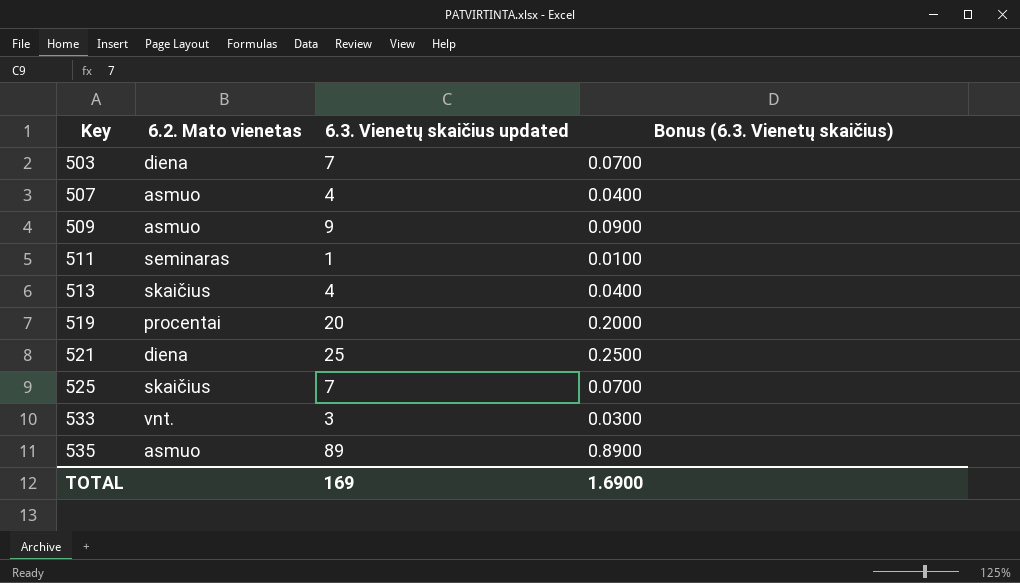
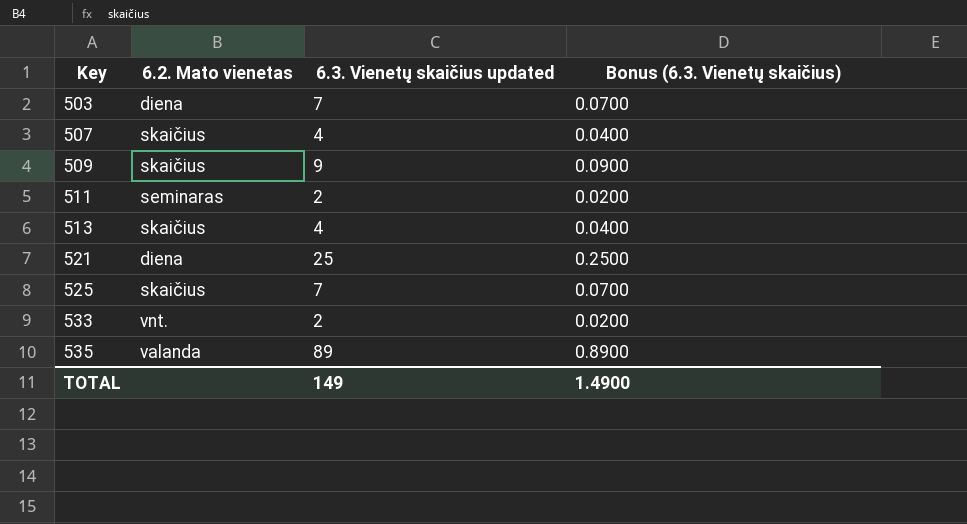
row 519: procentai | 20 | 0.2000 -> none
507 | 6.2. Mato vienetas: asmuo -> skaičius
509 | 6.2. Mato vienetas: asmuo -> skaičius
511 | 6.3. Vienetų skaičius updated: 1 -> 2
511 | Bonus (6.3. Vienetų skaičius): 0.0100 -> 0.0200
533 | 6.3. Vienetų skaičius updated: 3 -> 2
533 | Bonus (6.3. Vienetų skaičius): 0.0300 -> 0.0200
535 | 6.2. Mato vienetas: asmuo -> valanda
TOTAL | 6.3. Vienetų skaičius updated: 169 -> 149
TOTAL | Bonus (6.3. Vienetų skaičius): 1.6900 -> 1.4900

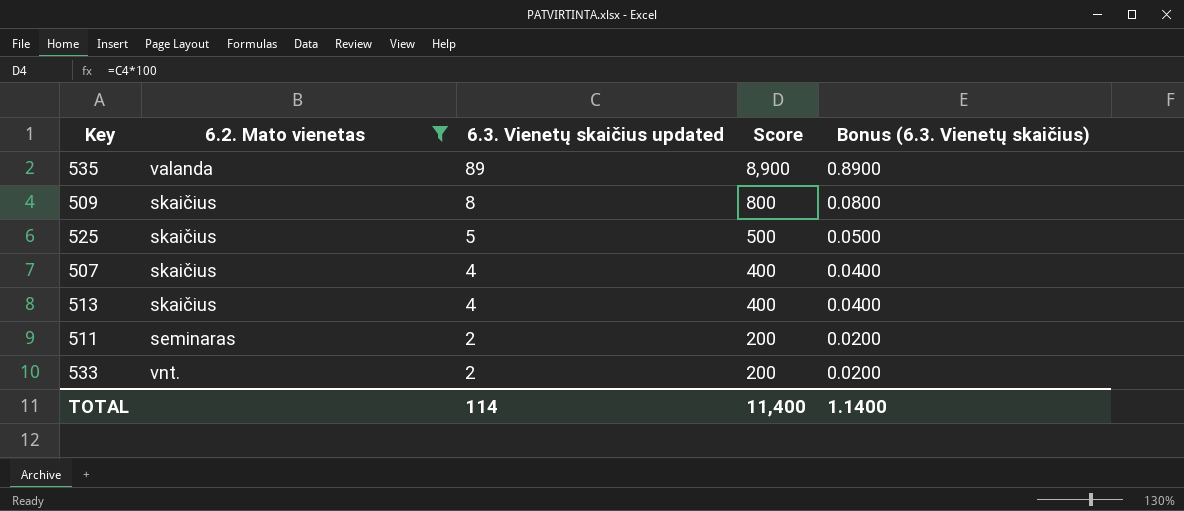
filter: none -> 6.2. Mato vienetas != diena
row order: Key ascending -> 6.3. Vienetų skaičius updated descending
column Score | formula: none -> [6.3. Vienetų skaičius updated] * 100
509 | 6.3. Vienetų skaičius updated: 9 -> 8
509 | Bonus (6.3. Vienetų skaičius): 0.0900 -> 0.0800
525 | 6.3. Vienetų skaičius updated: 7 -> 5
525 | Bonus (6.3. Vienetų skaičius): 0.0700 -> 0.0500
TOTAL | 6.3. Vienetų skaičius updated: 149 -> 114
TOTAL | Bonus (6.3. Vienetų skaičius): 1.4900 -> 1.1400

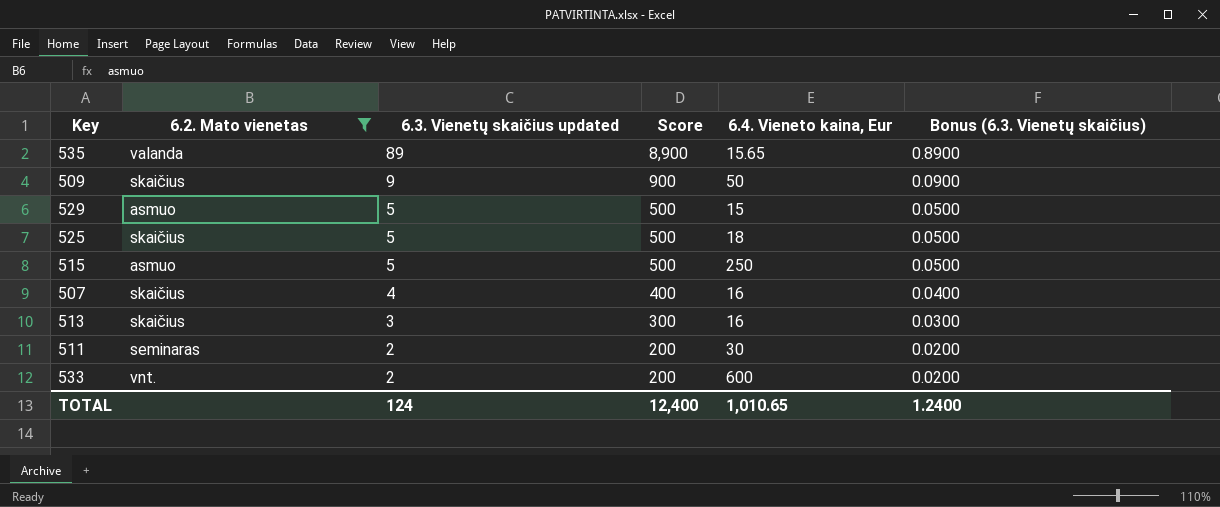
column 6.4. Vieneto kaina, Eur | position: none -> 5
509 | 6.3. Vienetų skaičius updated: 8 -> 9
509 | Score: 800 -> 900
509 | Bonus (6.3. Vienetų skaičius): 0.0800 -> 0.0900
row 529: none -> asmuo | 5 | 500 | 15 | 0.0500
row 515: none -> asmuo | 5 | 500 | 250 | 0.0500
513 | 6.3. Vienetų skaičius updated: 4 -> 3
513 | Score: 400 -> 300
513 | Bonus (6.3. Vienetų skaičius): 0.0400 -> 0.0300
TOTAL | 6.3. Vienetų skaičius updated: 114 -> 124
TOTAL | Score: 11,400 -> 12,400
TOTAL | Bonus (6.3. Vienetų skaičius): 1.1400 -> 1.2400

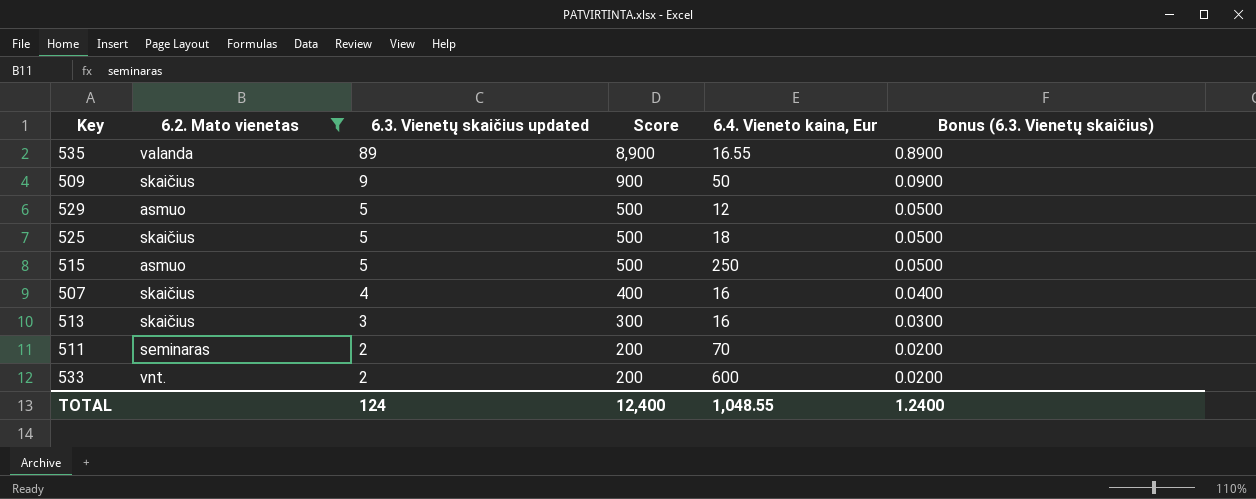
535 | 6.4. Vieneto kaina, Eur: 15.65 -> 16.55
529 | 6.4. Vieneto kaina, Eur: 15 -> 12
511 | 6.4. Vieneto kaina, Eur: 30 -> 70
TOTAL | 6.4. Vieneto kaina, Eur: 1,010.65 -> 1,048.55

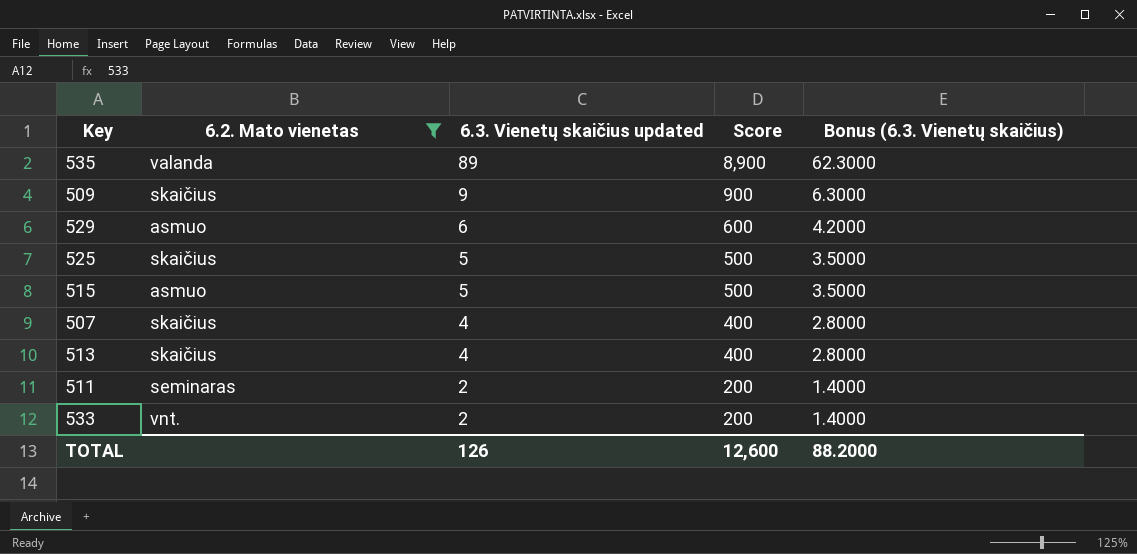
column 6.4. Vieneto kaina, Eur | position: 5 -> none
column Bonus (6.3. Vienetų skaičius) | formula: [6.3. Vienetų skaičius updated] * 0.01 -> [6.3. Vienetų skaičius updated] * 0.7
529 | 6.3. Vienetų skaičius updated: 5 -> 6
529 | Score: 500 -> 600
513 | 6.3. Vienetų skaičius updated: 3 -> 4
513 | Score: 300 -> 400
TOTAL | 6.3. Vienetų skaičius updated: 124 -> 126
TOTAL | Score: 12,400 -> 12,600
TOTAL | Bonus (6.3. Vienetų skaičius): 1.2400 -> 88.2000

